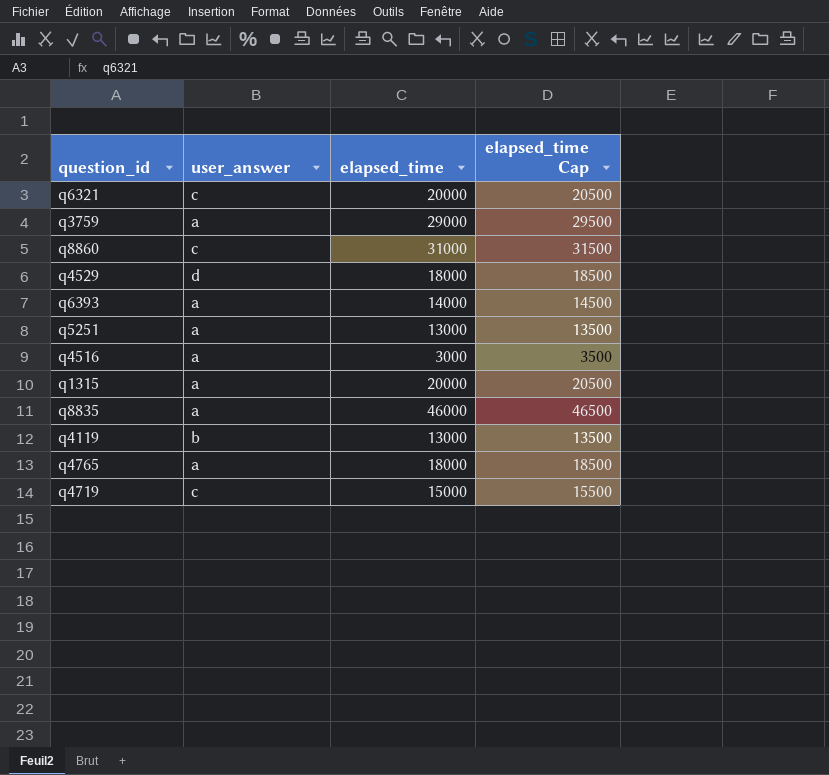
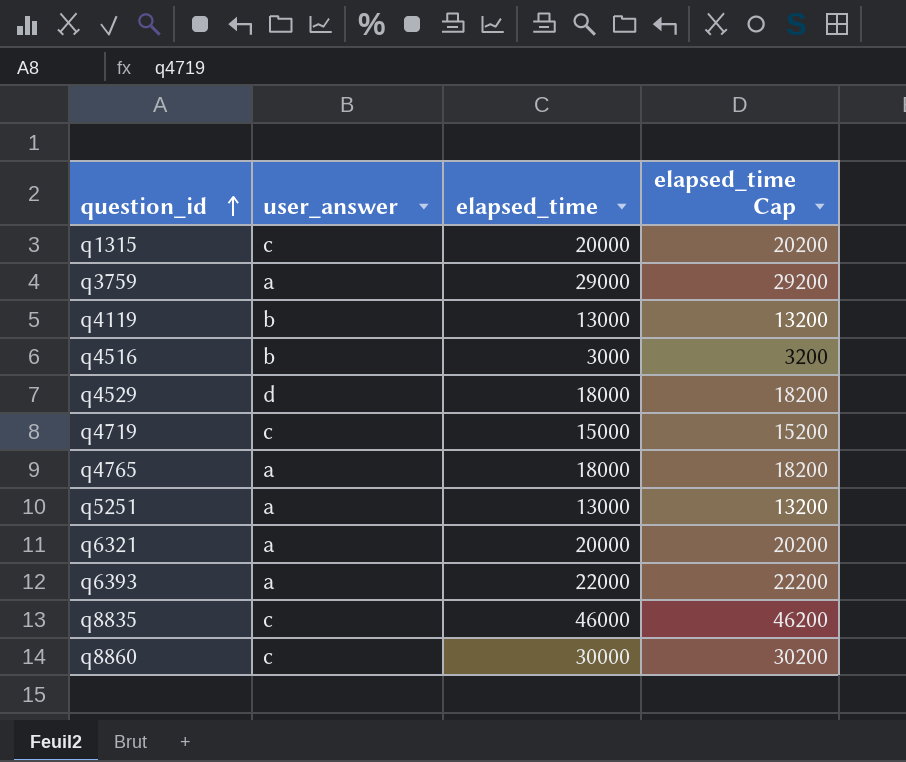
row order: none -> question_id ascending
column elapsed_time Cap | formula: [elapsed_time] + 500 -> [elapsed_time] + 200
q1315 | user_answer: a -> c
q4516 | user_answer: a -> b
q6321 | user_answer: c -> a
q6393 | elapsed_time: 14000 -> 22000
q8835 | user_answer: a -> c
q8860 | elapsed_time: 31000 -> 30000

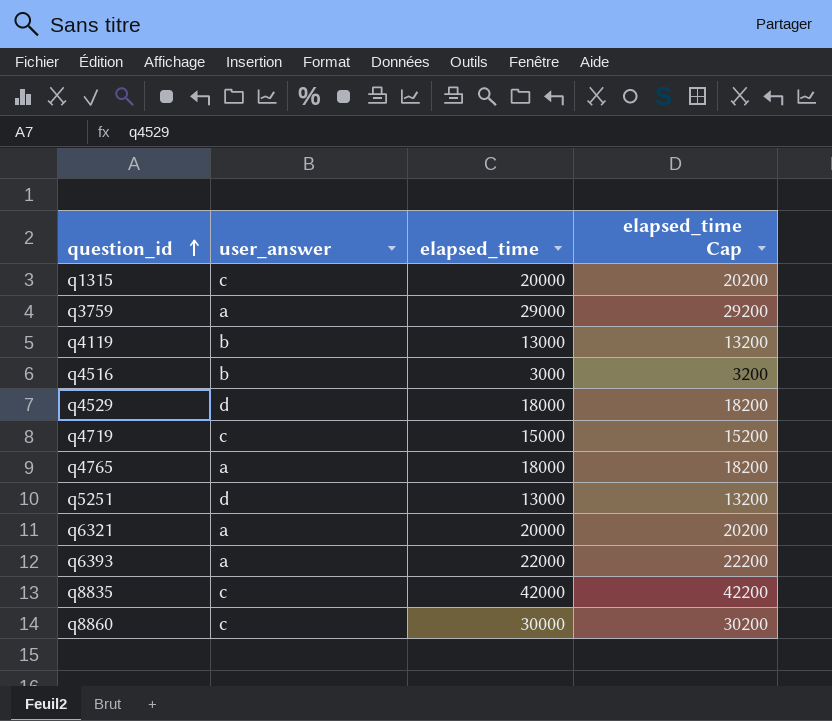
q5251 | user_answer: a -> d
q8835 | elapsed_time: 46000 -> 42000
q8835 | elapsed_time Cap: 46200 -> 42200

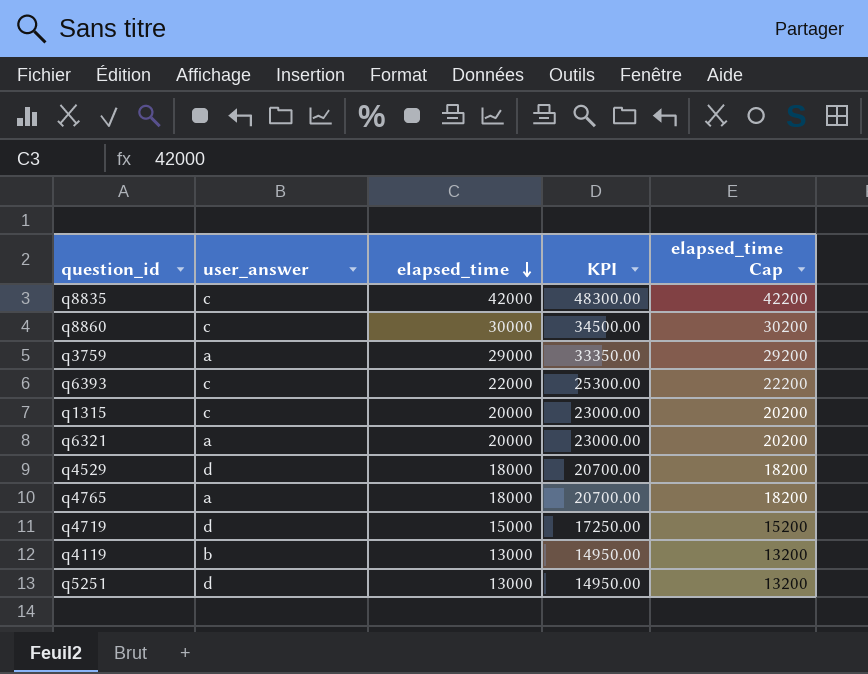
row order: question_id ascending -> elapsed_time descending
column KPI | formula: none -> [elapsed_time] * 1.15
row q4516: b | 3000 | 3200 -> none
q6393 | user_answer: a -> c
q4719 | user_answer: c -> d

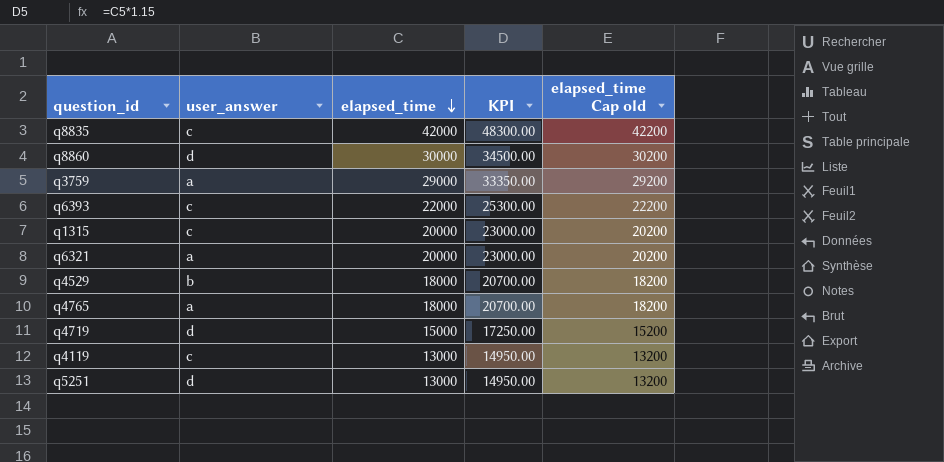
column name: elapsed_time Cap -> elapsed_time Cap old
q8860 | user_answer: c -> d
q4529 | user_answer: d -> b
q4119 | user_answer: b -> c

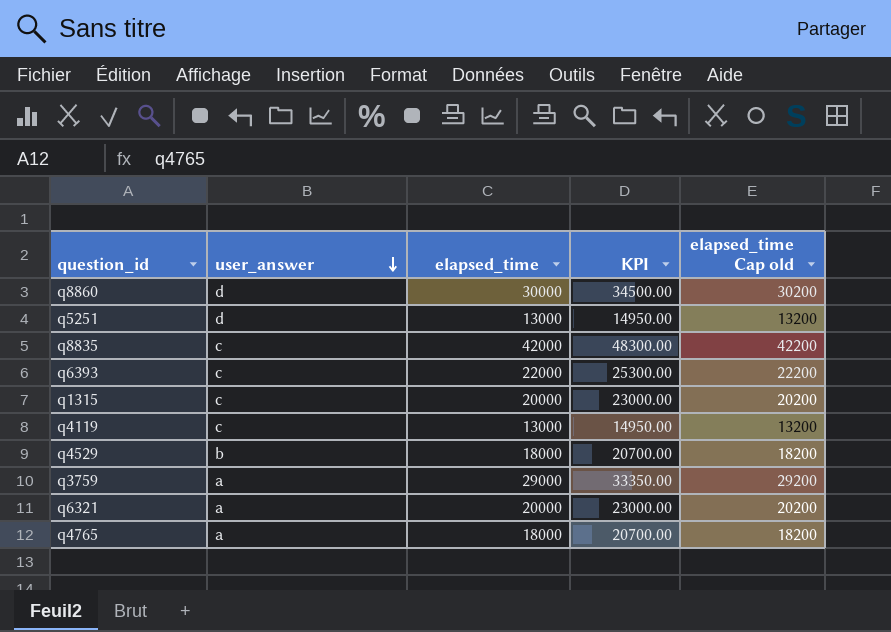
row order: elapsed_time descending -> user_answer descending
row q4719: d | 15000 | 17250.00 | 15200 -> none

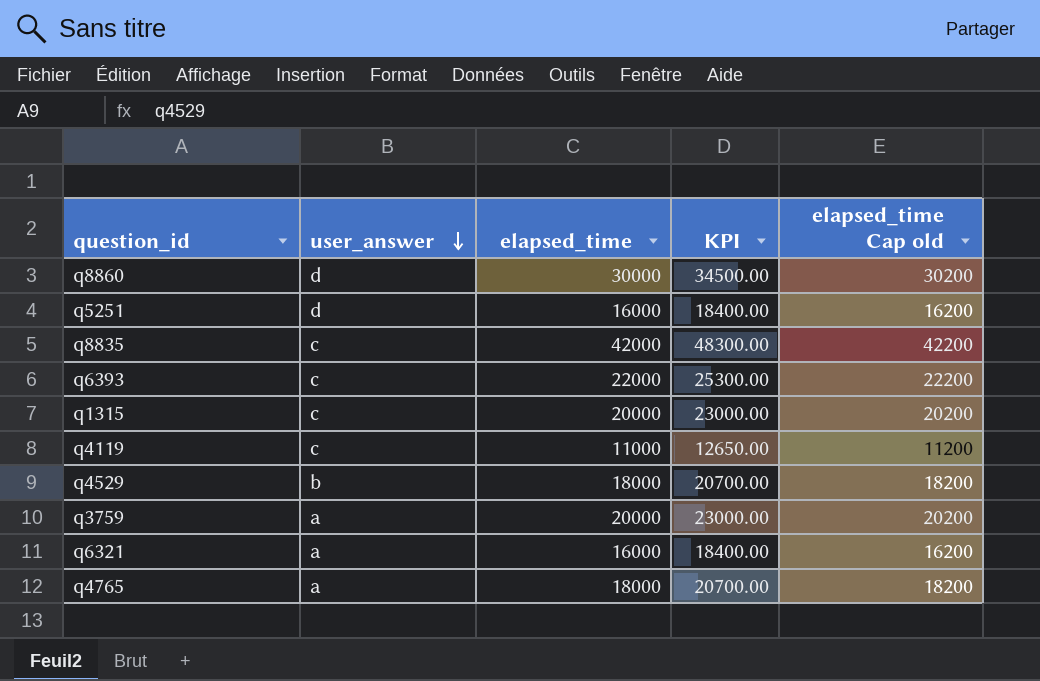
q5251 | elapsed_time: 13000 -> 16000
q5251 | KPI: 14950.00 -> 18400.00
q5251 | elapsed_time Cap old: 13200 -> 16200
q4119 | elapsed_time: 13000 -> 11000
q4119 | KPI: 14950.00 -> 12650.00
q4119 | elapsed_time Cap old: 13200 -> 11200
q3759 | elapsed_time: 29000 -> 20000
q3759 | KPI: 33350.00 -> 23000.00
q3759 | elapsed_time Cap old: 29200 -> 20200
q6321 | elapsed_time: 20000 -> 16000
q6321 | KPI: 23000.00 -> 18400.00
q6321 | elapsed_time Cap old: 20200 -> 16200

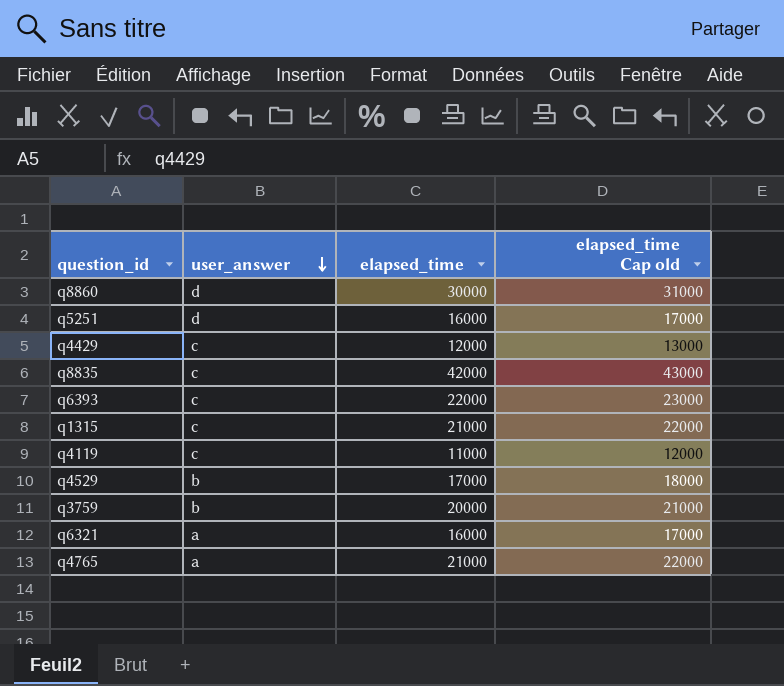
column KPI | formula: [elapsed_time] * 1.15 -> none
column elapsed_time Cap old | formula: [elapsed_time] + 200 -> [elapsed_time] + 1000
row q4429: none -> c | 12000 | 13000
q1315 | elapsed_time: 20000 -> 21000
q4529 | elapsed_time: 18000 -> 17000
q3759 | user_answer: a -> b
q4765 | elapsed_time: 18000 -> 21000

